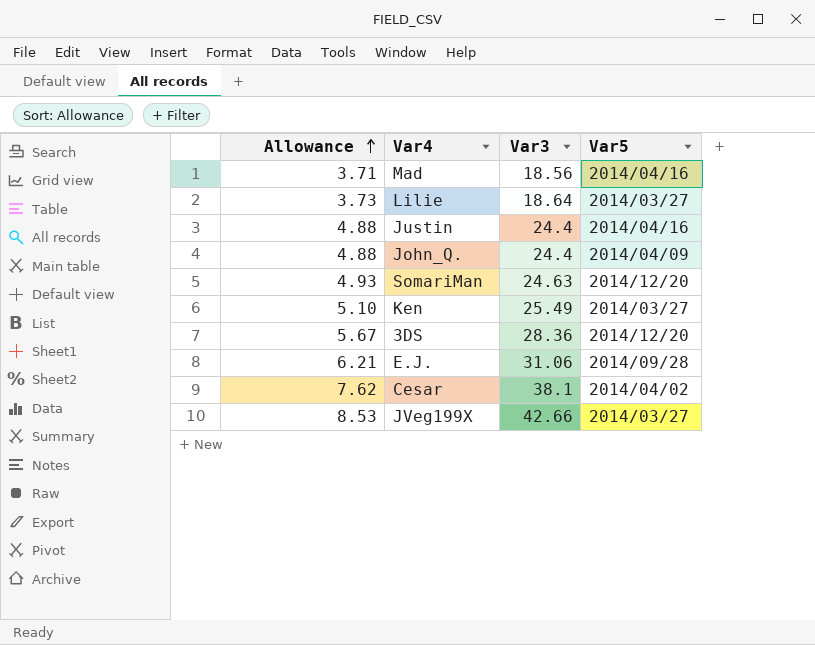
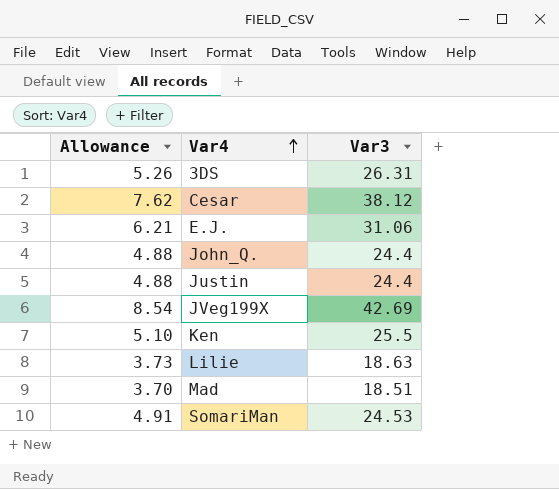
row order: Allowance ascending -> Var4 ascending
column Var5 | position: 4 -> none
3DS | Allowance: 5.67 -> 5.26
3DS | Var3: 28.36 -> 26.31
Cesar | Var3: 38.1 -> 38.12
JVeg199X | Allowance: 8.53 -> 8.54
JVeg199X | Var3: 42.66 -> 42.69
Ken | Var3: 25.49 -> 25.5
Lilie | Var3: 18.64 -> 18.63
Mad | Allowance: 3.71 -> 3.70
Mad | Var3: 18.56 -> 18.51
SomariMan | Allowance: 4.93 -> 4.91
SomariMan | Var3: 24.63 -> 24.53

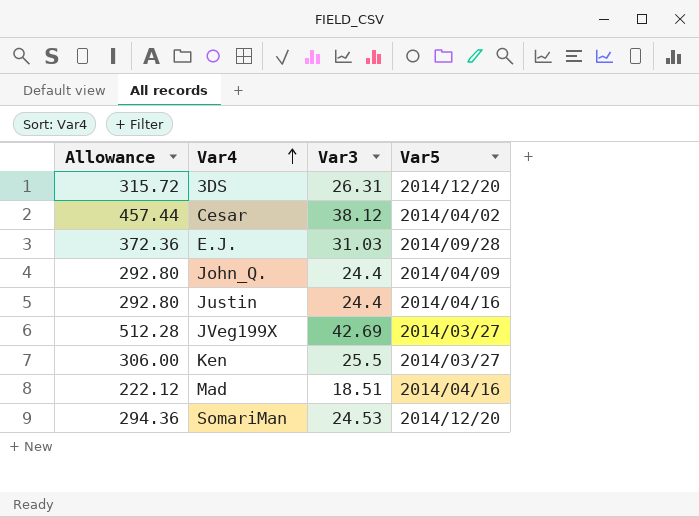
column Allowance | formula: [Var3] * 0.2 -> [Var3] * 12
column Var5 | position: none -> 4
row Lilie: 3.73 | 18.63 -> none
E.J. | Var3: 31.06 -> 31.03

